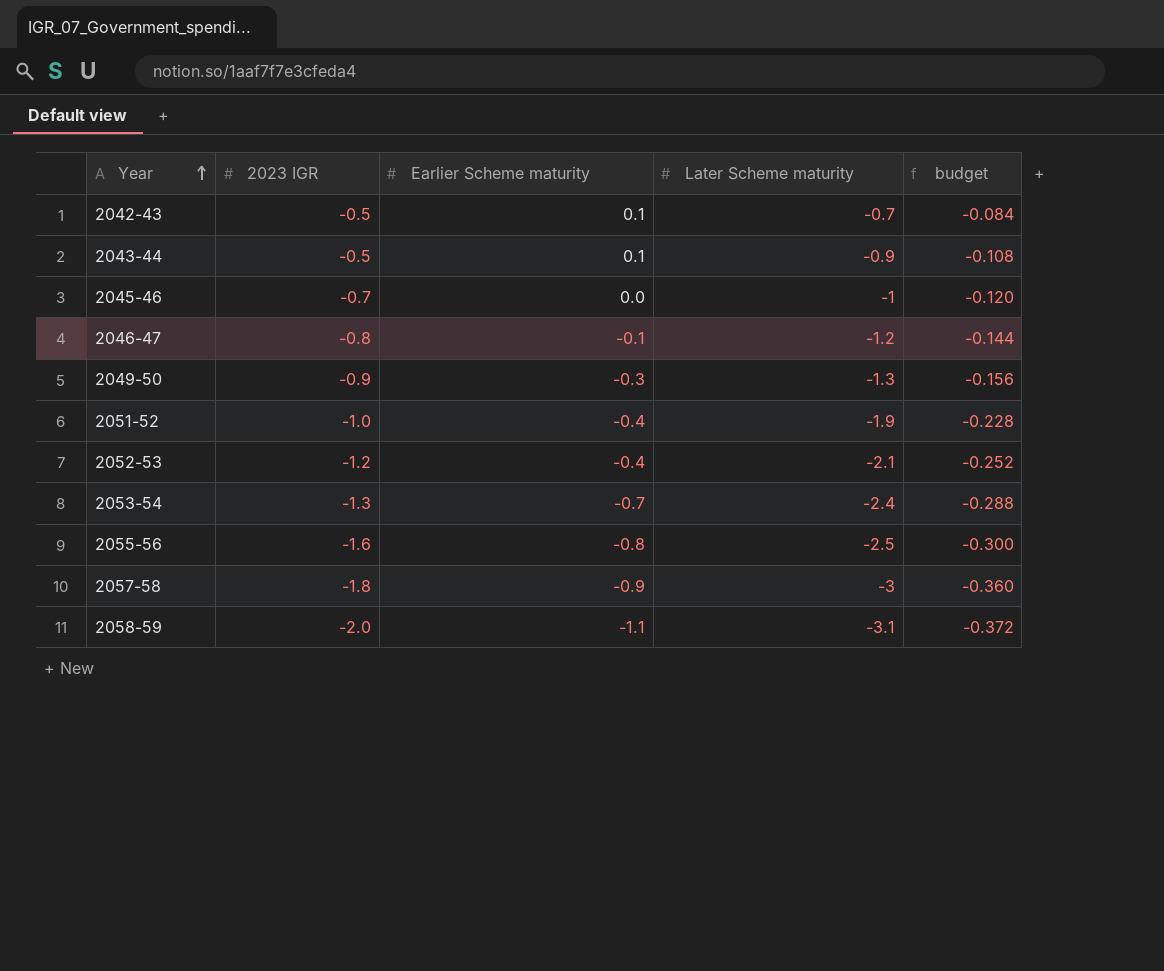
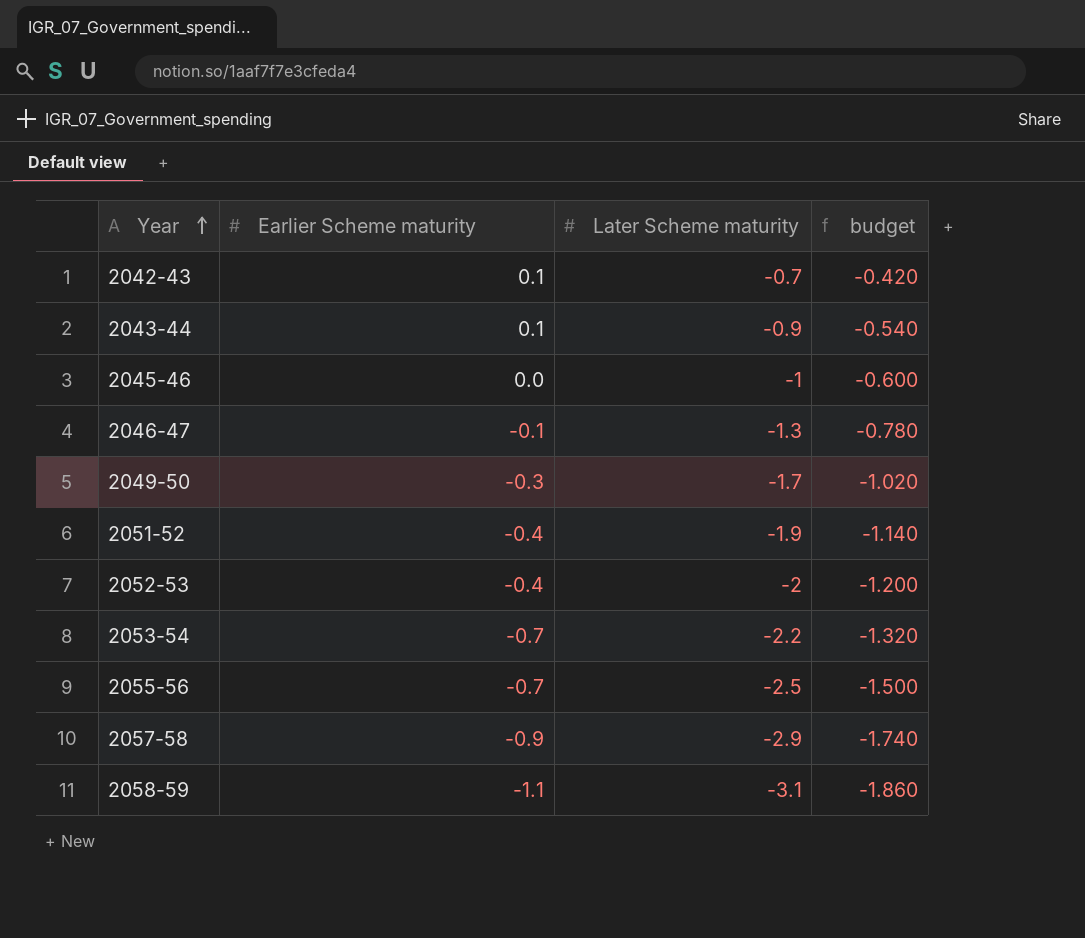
column 2023 IGR | position: 2 -> none
column budget | formula: [Later Scheme maturity] * 0.12 -> [Later Scheme maturity] * 0.6
2046-47 | Later Scheme maturity: -1.2 -> -1.3
2049-50 | Later Scheme maturity: -1.3 -> -1.7
2052-53 | Later Scheme maturity: -2.1 -> -2
2053-54 | Later Scheme maturity: -2.4 -> -2.2
2055-56 | Earlier Scheme maturity: -0.8 -> -0.7
2057-58 | Later Scheme maturity: -3 -> -2.9

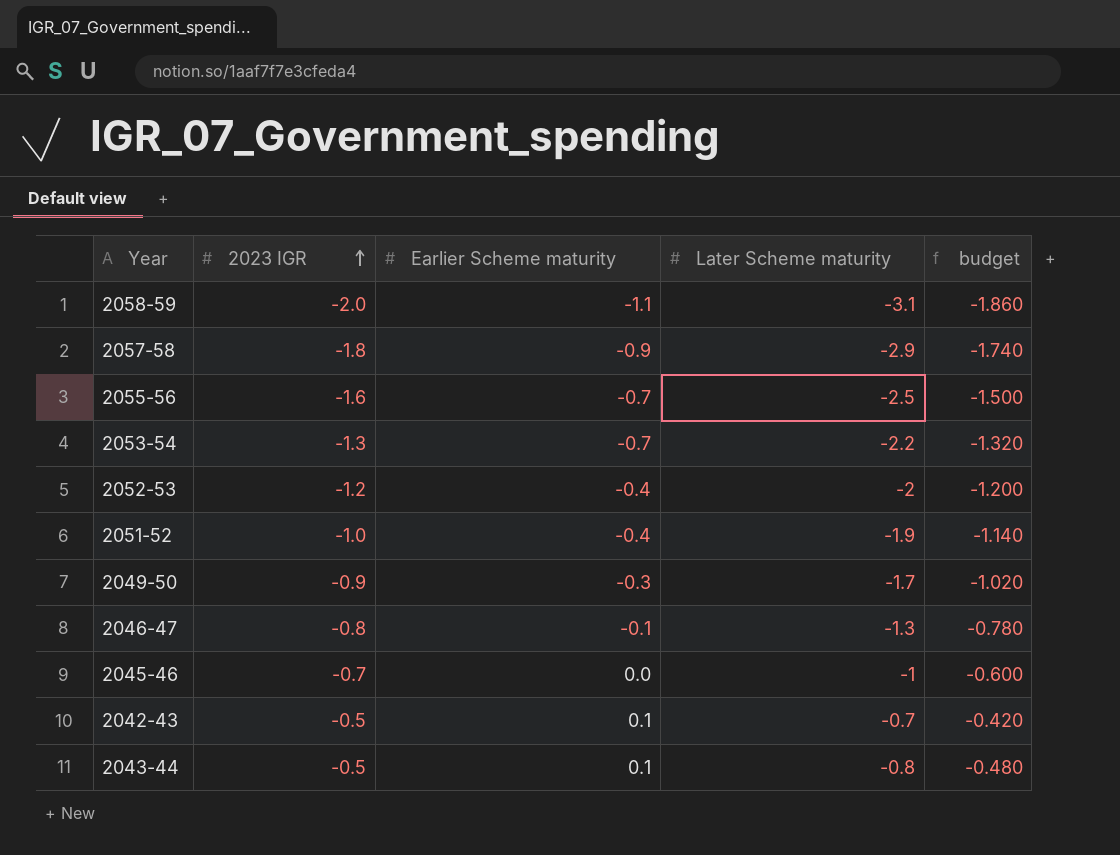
row order: Year ascending -> 2023 IGR ascending
column 2023 IGR | position: none -> 2
2043-44 | Later Scheme maturity: -0.9 -> -0.8
2043-44 | budget: -0.540 -> -0.480

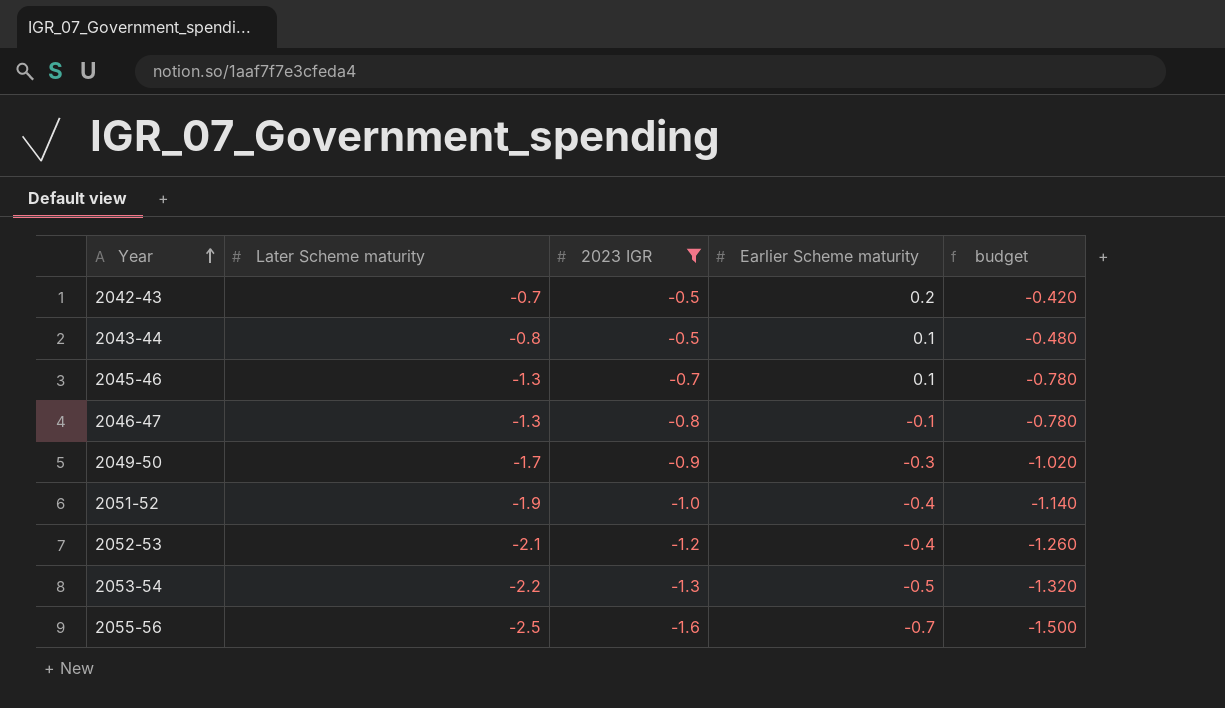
filter: none -> 2023 IGR >= -1.6
row order: 2023 IGR ascending -> Year ascending
column Later Scheme maturity | position: 4 -> 2
2042-43 | Earlier Scheme maturity: 0.1 -> 0.2
2045-46 | Later Scheme maturity: -1 -> -1.3
2045-46 | Earlier Scheme maturity: 0.0 -> 0.1
2045-46 | budget: -0.600 -> -0.780
2052-53 | Later Scheme maturity: -2 -> -2.1
2052-53 | budget: -1.200 -> -1.260
2053-54 | Earlier Scheme maturity: -0.7 -> -0.5

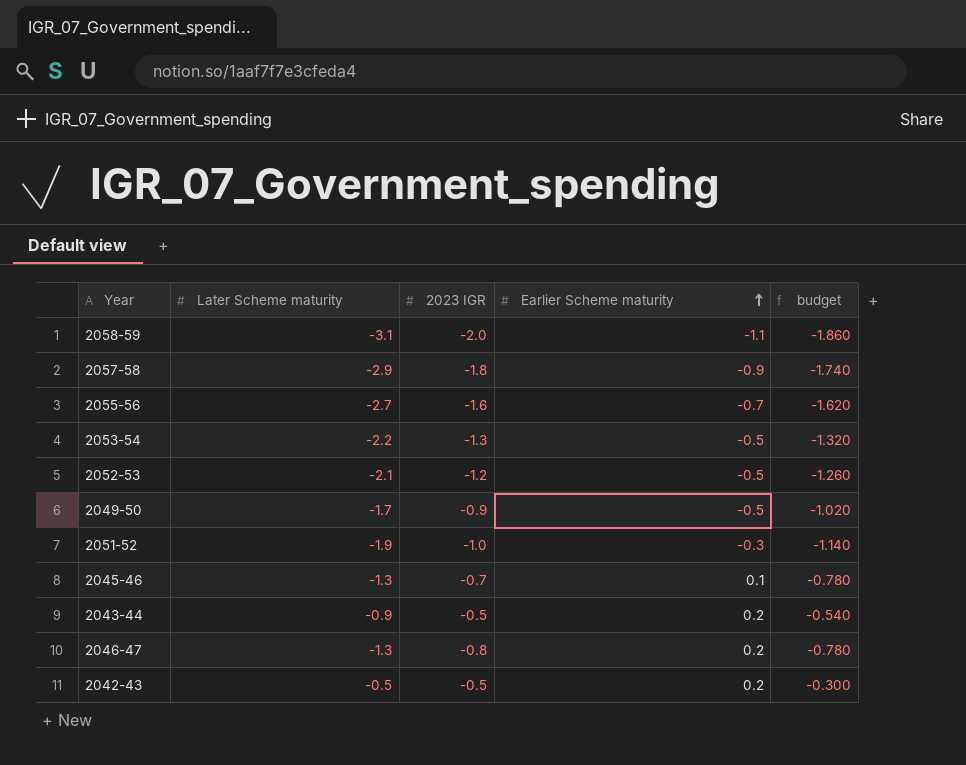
filter: 2023 IGR >= -1.6 -> none
row order: Year ascending -> Earlier Scheme maturity ascending
2055-56 | Later Scheme maturity: -2.5 -> -2.7
2055-56 | budget: -1.500 -> -1.620
2052-53 | Earlier Scheme maturity: -0.4 -> -0.5
2049-50 | Earlier Scheme maturity: -0.3 -> -0.5
2051-52 | Earlier Scheme maturity: -0.4 -> -0.3
2043-44 | Later Scheme maturity: -0.8 -> -0.9
2043-44 | Earlier Scheme maturity: 0.1 -> 0.2
2043-44 | budget: -0.480 -> -0.540
2046-47 | Earlier Scheme maturity: -0.1 -> 0.2
2042-43 | Later Scheme maturity: -0.7 -> -0.5
2042-43 | budget: -0.420 -> -0.300

